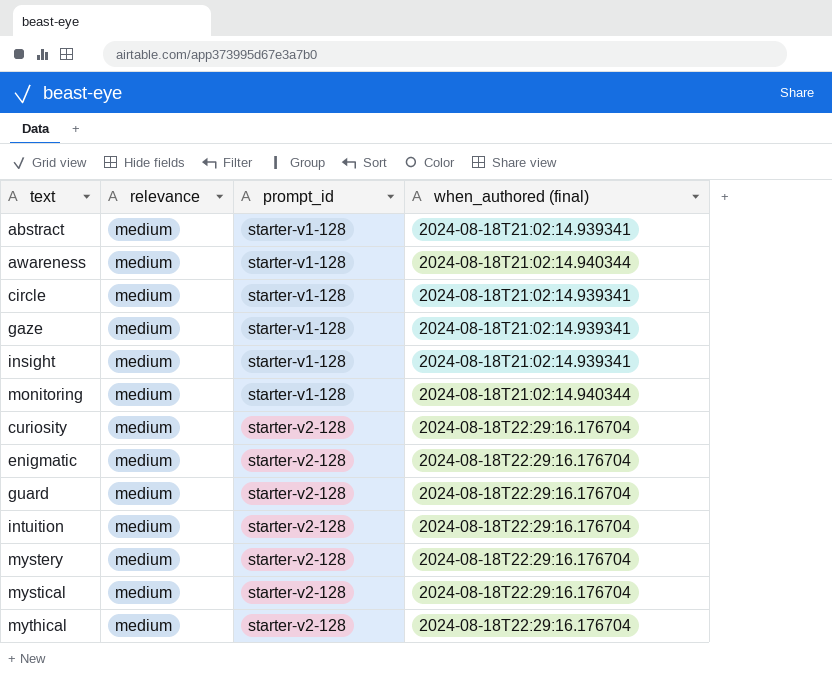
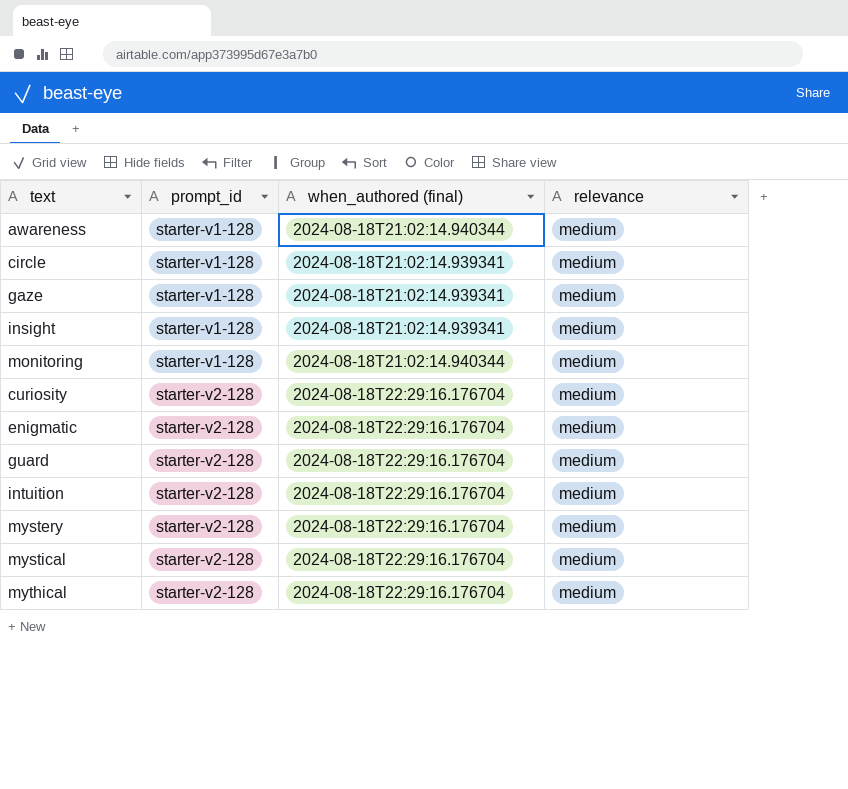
column relevance | position: 2 -> 4
row abstract: medium | starter-v1-128 | 2024-08-18T21:02:14.939341 -> none

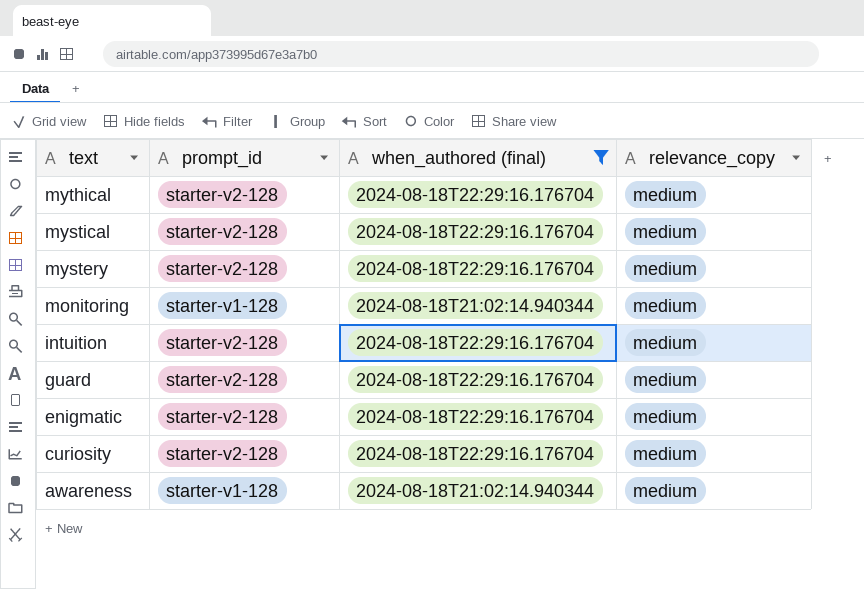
filter: none -> when_authored (final) != 2024-08-18T21:02:14.939341
row order: prompt_id ascending -> text descending
column name: relevance -> relevance_copy

